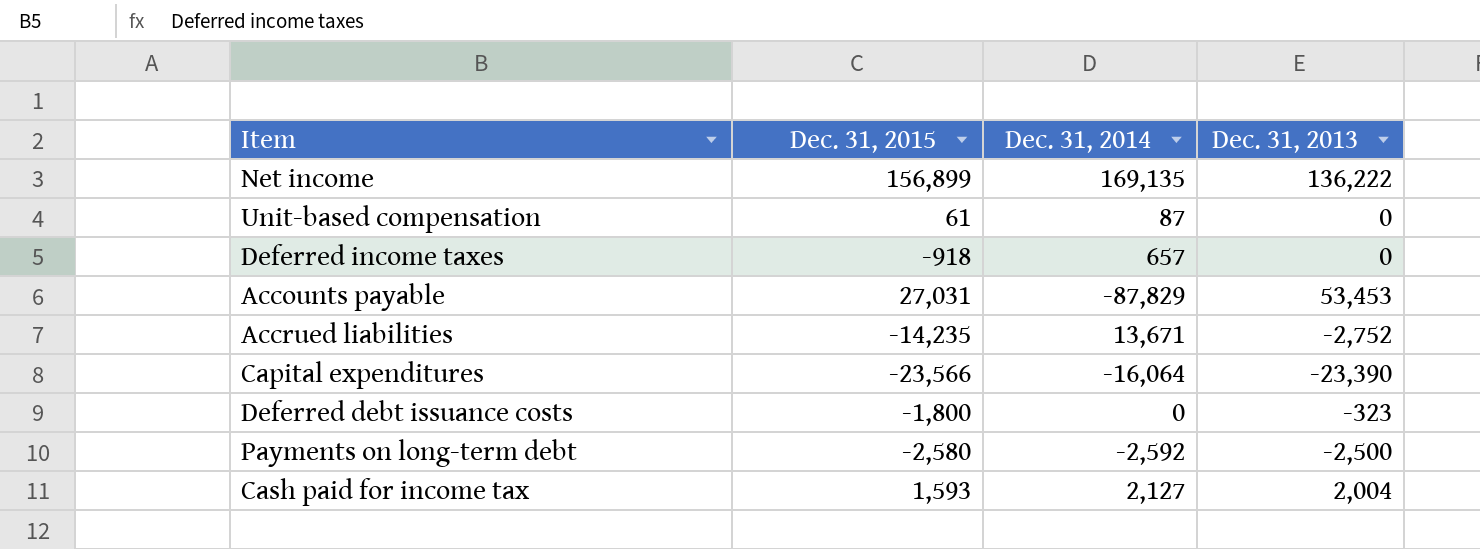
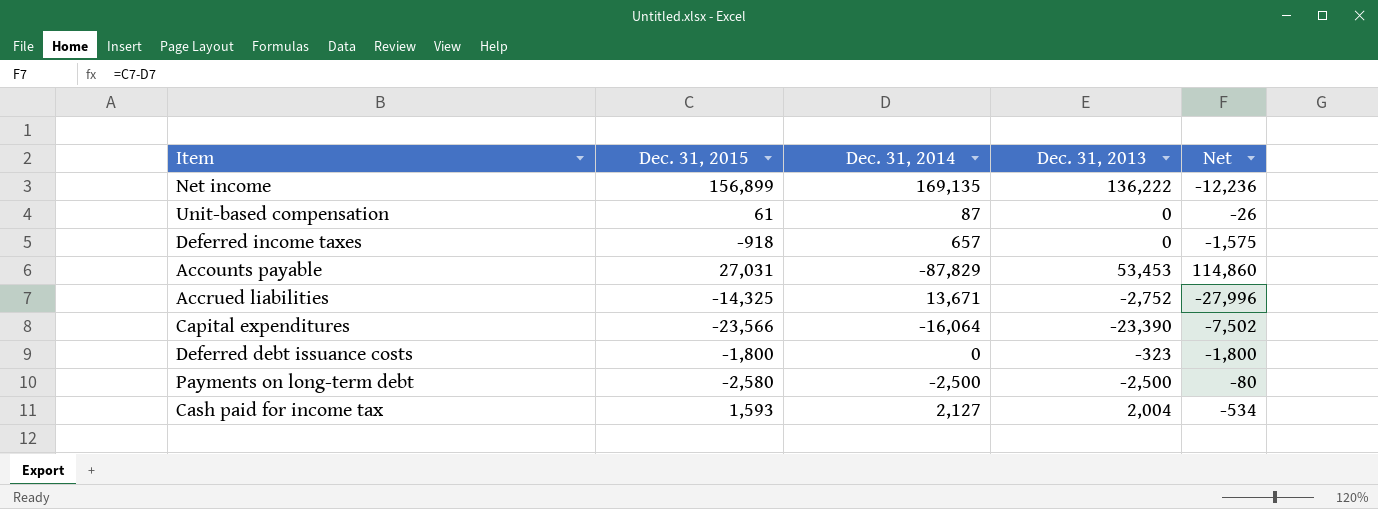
column Net | formula: none -> [Dec. 31, 2015] - [Dec. 31, 2014]
Accrued liabilities | Dec. 31, 2015: -14,235 -> -14,325
Payments on long-term debt | Dec. 31, 2014: -2,592 -> -2,500

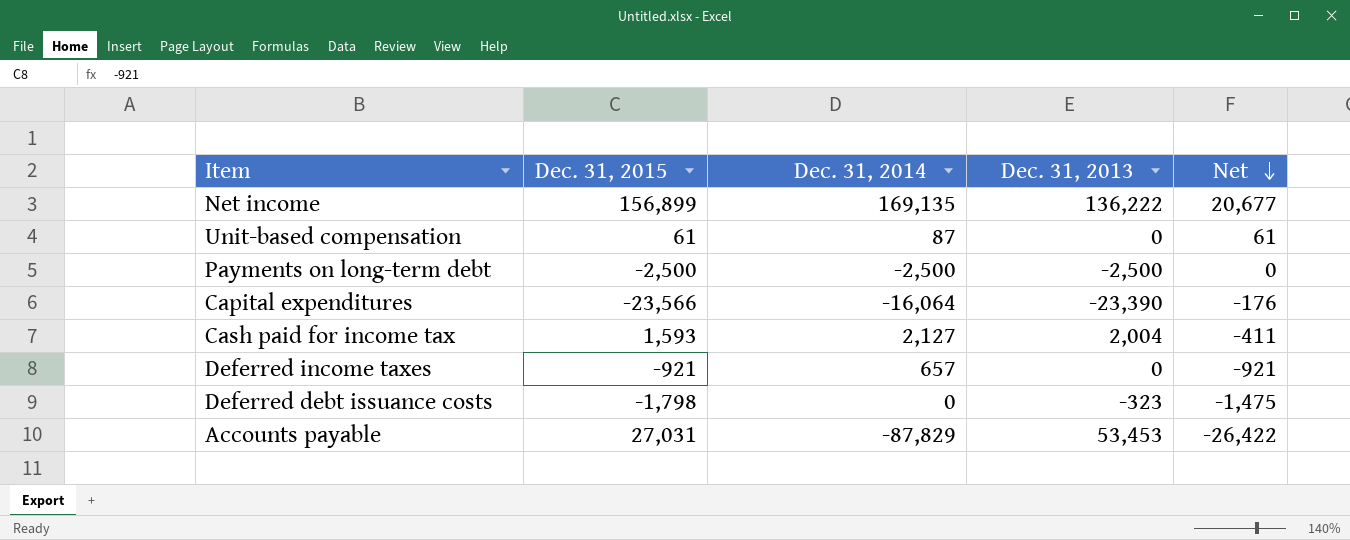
row order: none -> Net descending
column Net | formula: [Dec. 31, 2015] - [Dec. 31, 2014] -> [Dec. 31, 2015] - [Dec. 31, 2013]
row Accrued liabilities: -14,325 | 13,671 | -2,752 | -27,996 -> none
Payments on long-term debt | Dec. 31, 2015: -2,580 -> -2,500
Deferred income taxes | Dec. 31, 2015: -918 -> -921
Deferred debt issuance costs | Dec. 31, 2015: -1,800 -> -1,798

